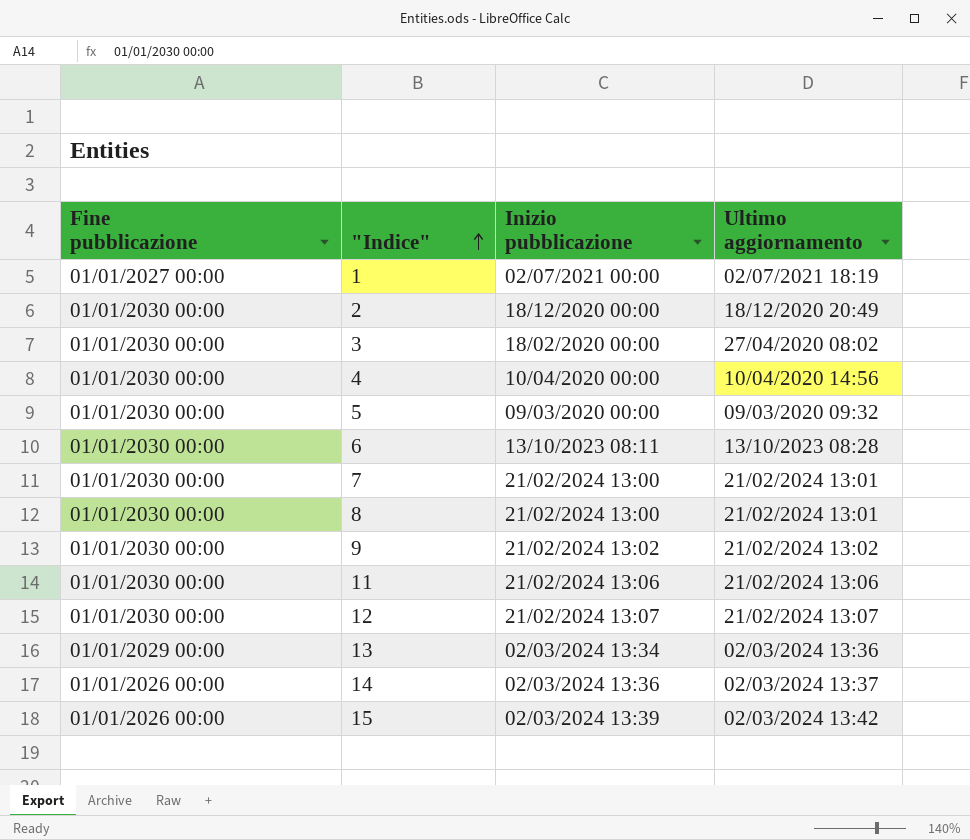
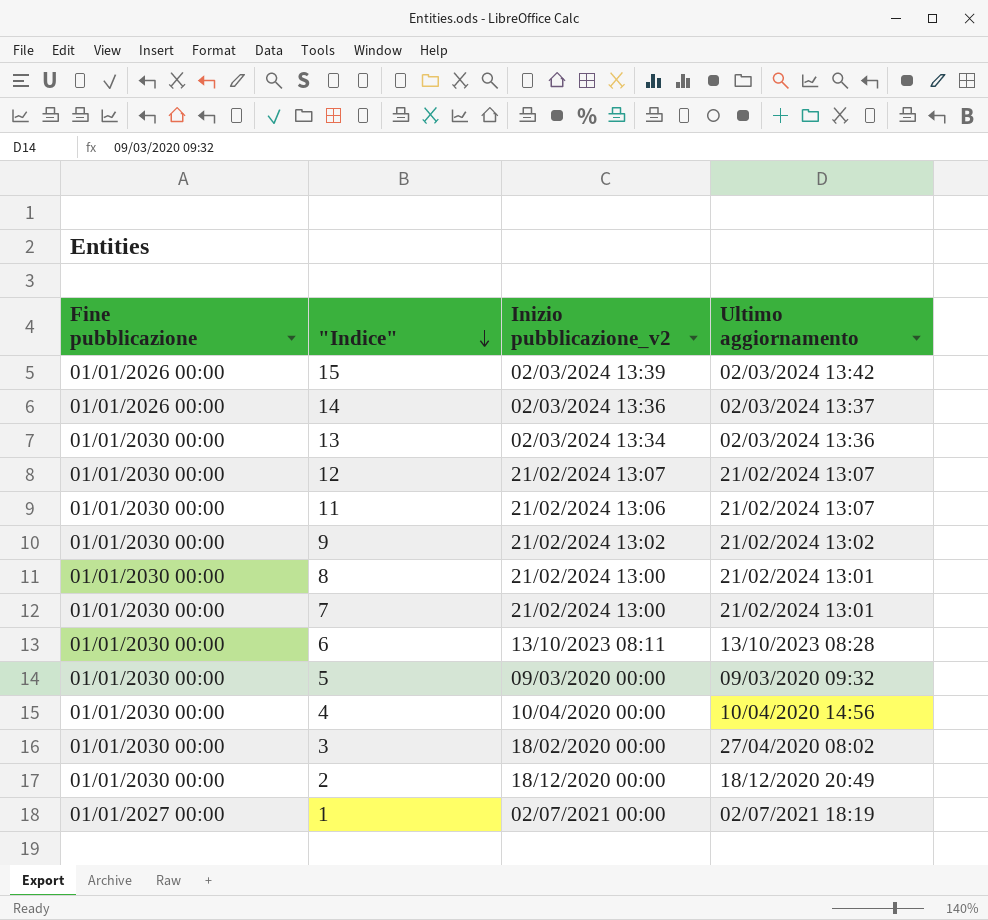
row order: "Indice" ascending -> "Indice" descending
column name: Inizio pubblicazione -> Inizio pubblicazione_v2
13 | Fine pubblicazione: 01/01/2029 00:00 -> 01/01/2030 00:00
11 | Ultimo aggiornamento: 21/02/2024 13:06 -> 21/02/2024 13:07

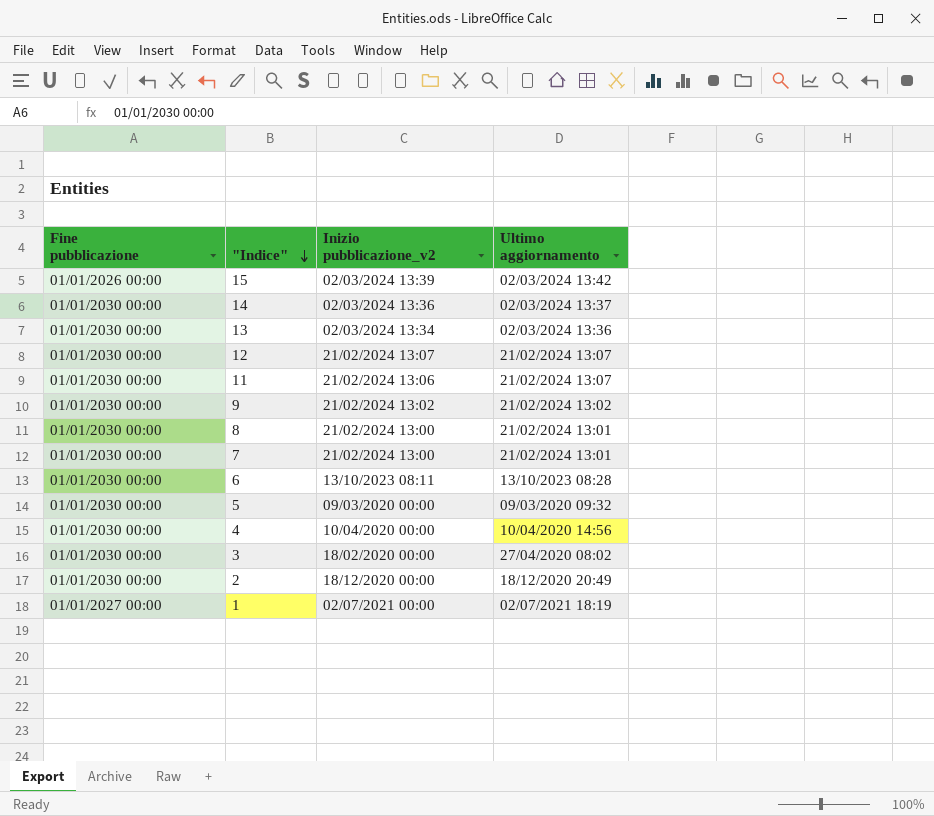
14 | Fine pubblicazione: 01/01/2026 00:00 -> 01/01/2030 00:00

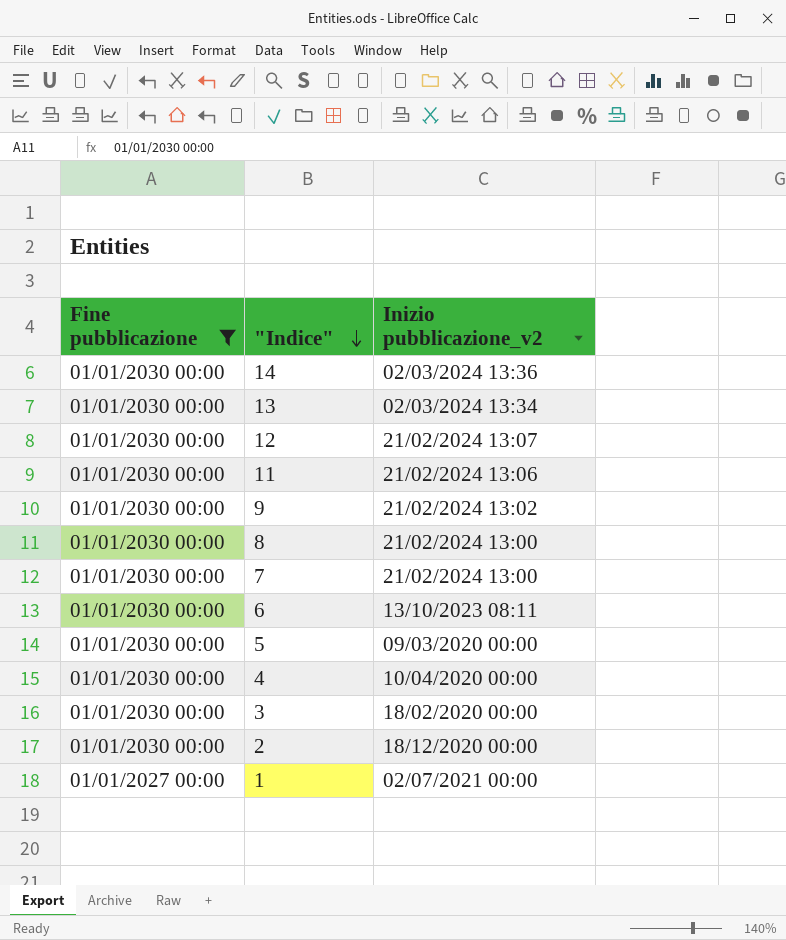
filter: none -> Fine pubblicazione != 01/01/2026 00:00
column Ultimo aggiornamento | position: 4 -> none

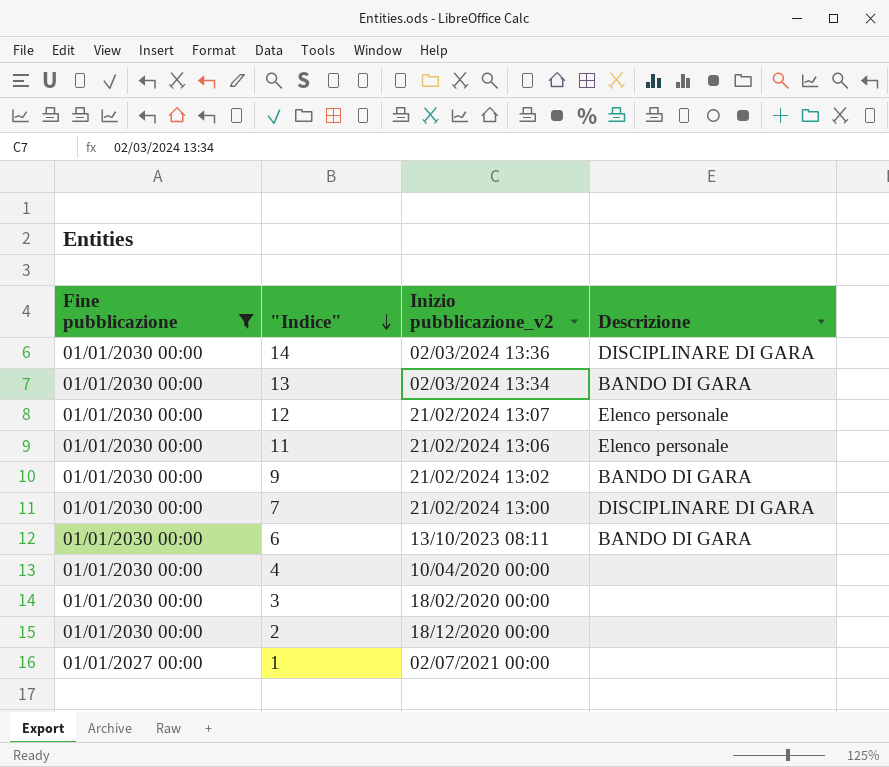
column Descrizione | position: none -> 4
row 8: 01/01/2030 00:00 | 21/02/2024 13:00 -> none
row 5: 01/01/2030 00:00 | 09/03/2020 00:00 -> none

